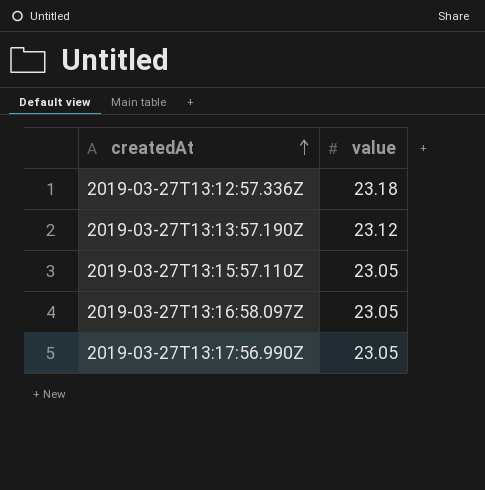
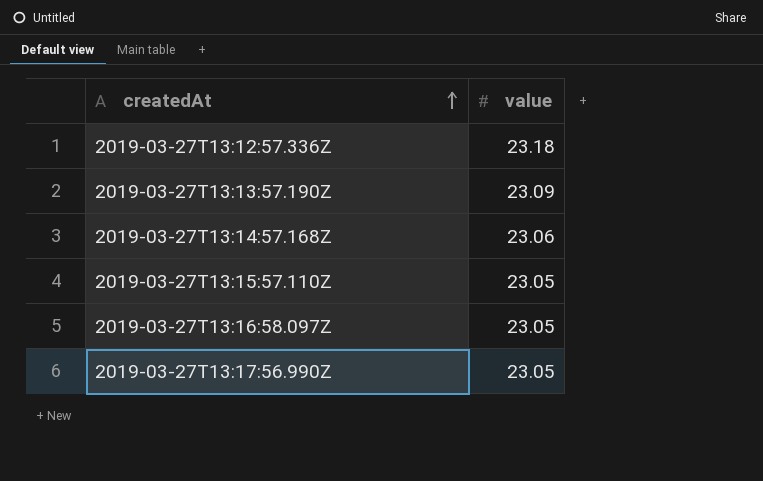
2019-03-27T13:13:57.190Z | value: 23.12 -> 23.09
row 2019-03-27T13:14:57.168Z: none -> 23.06

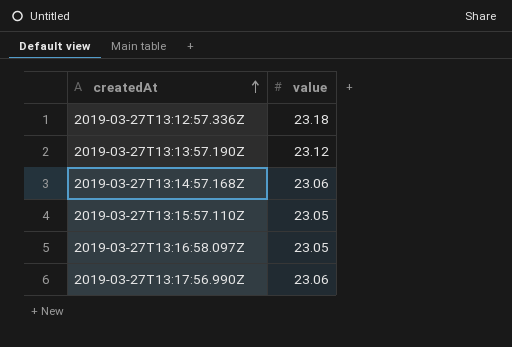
2019-03-27T13:13:57.190Z | value: 23.09 -> 23.12
2019-03-27T13:17:56.990Z | value: 23.05 -> 23.06

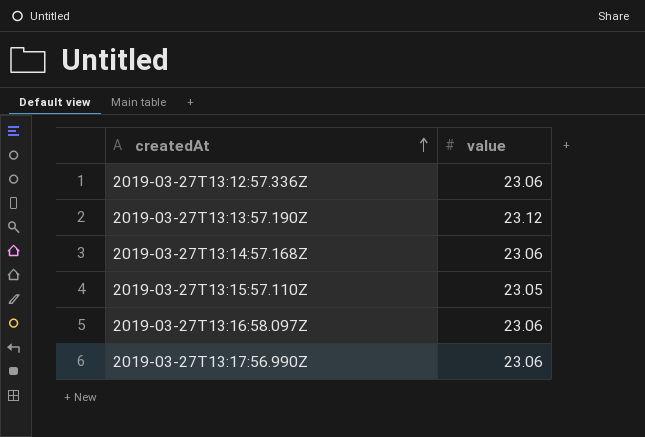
2019-03-27T13:12:57.336Z | value: 23.18 -> 23.06
2019-03-27T13:16:58.097Z | value: 23.05 -> 23.06

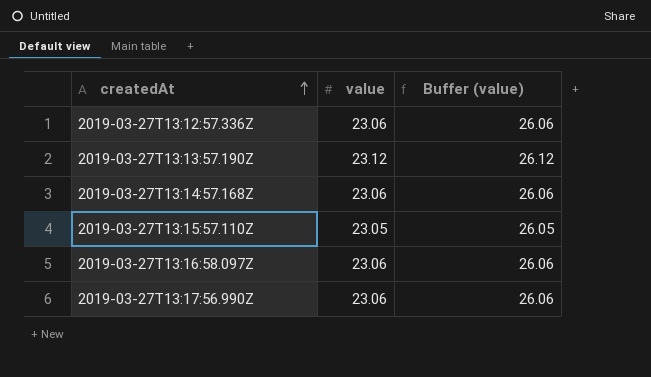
column Buffer (value) | formula: none -> [value] + 3

